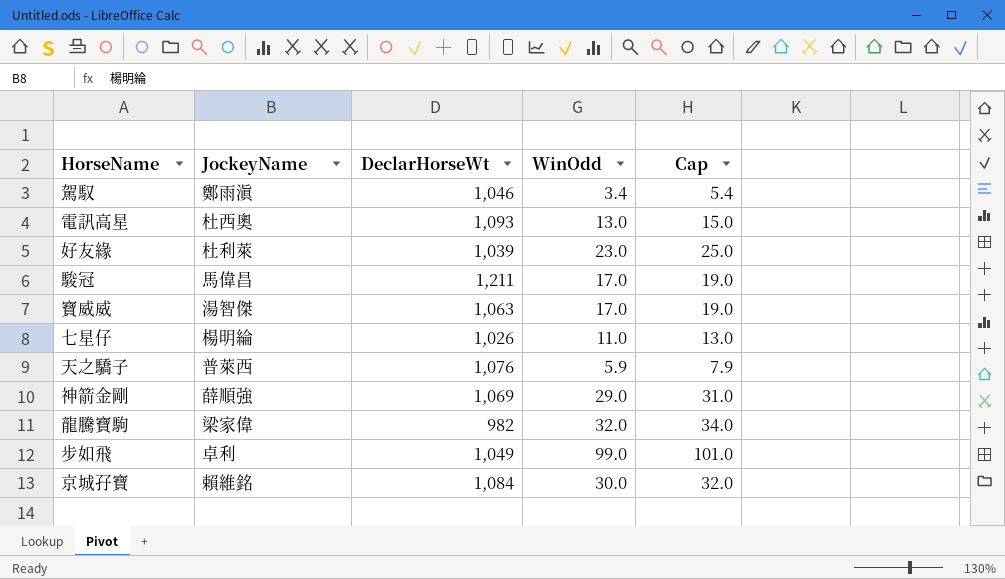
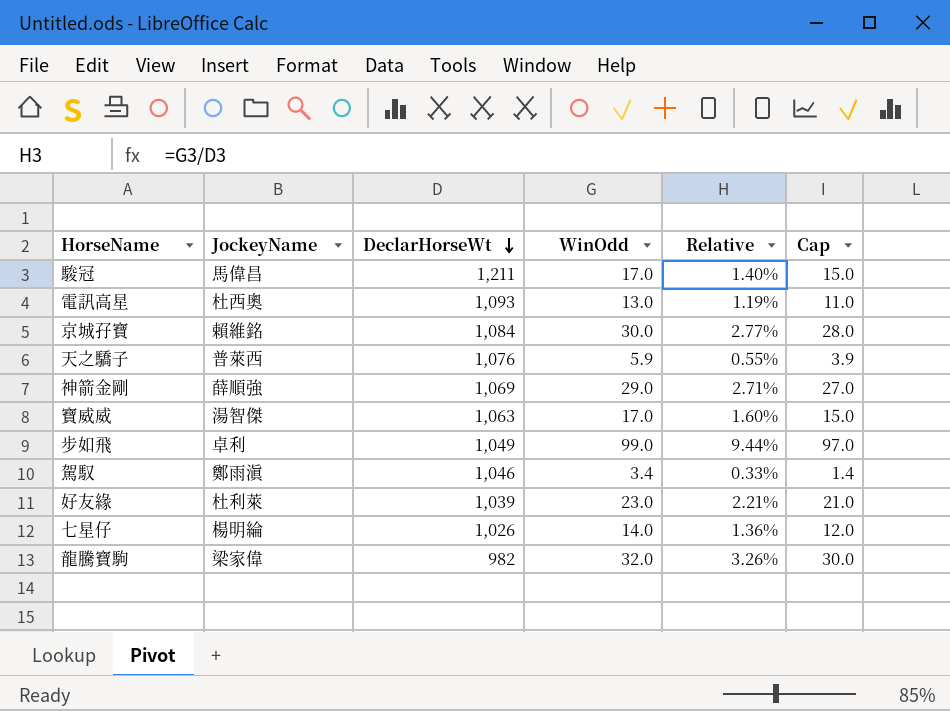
row order: none -> DeclarHorseWt descending
column Relative | formula: none -> [WinOdd] / [DeclarHorseWt]
column Cap | formula: [WinOdd] + 2 -> [WinOdd] - 2
七星仔 | WinOdd: 11.0 -> 14.0

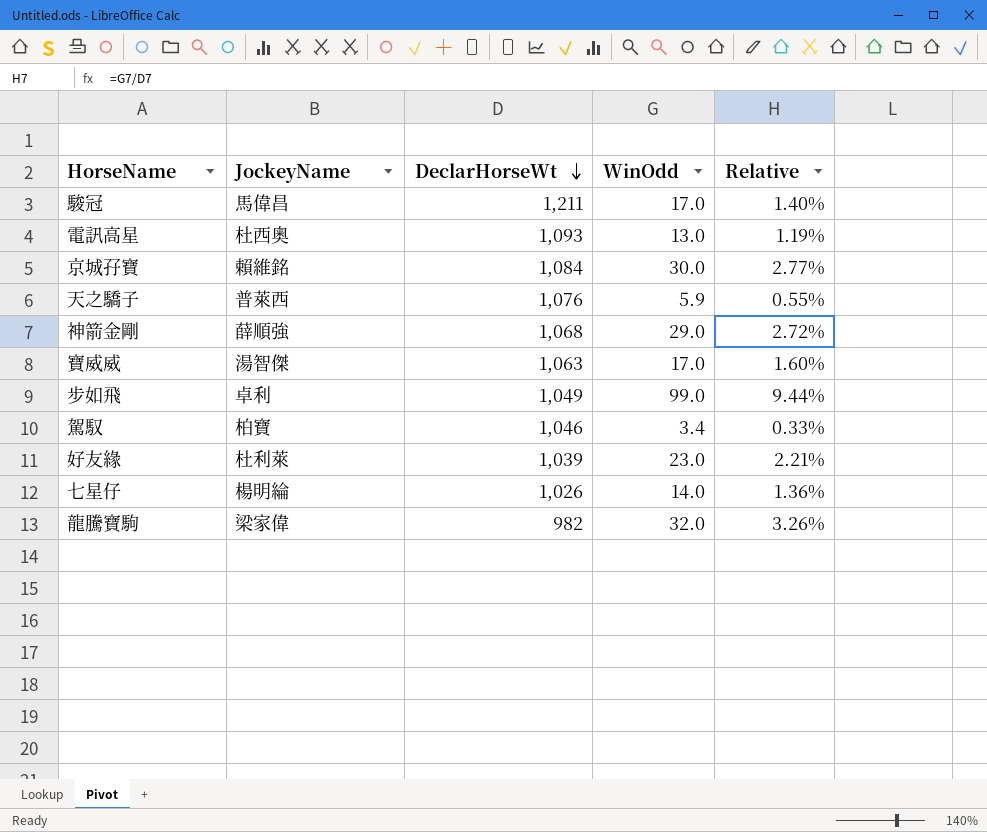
column Cap | formula: [WinOdd] - 2 -> none
神箭金剛 | DeclarHorseWt: 1,069 -> 1,068
神箭金剛 | Relative: 2.71% -> 2.72%
駕馭 | JockeyName: 鄭雨滇 -> 柏寶

